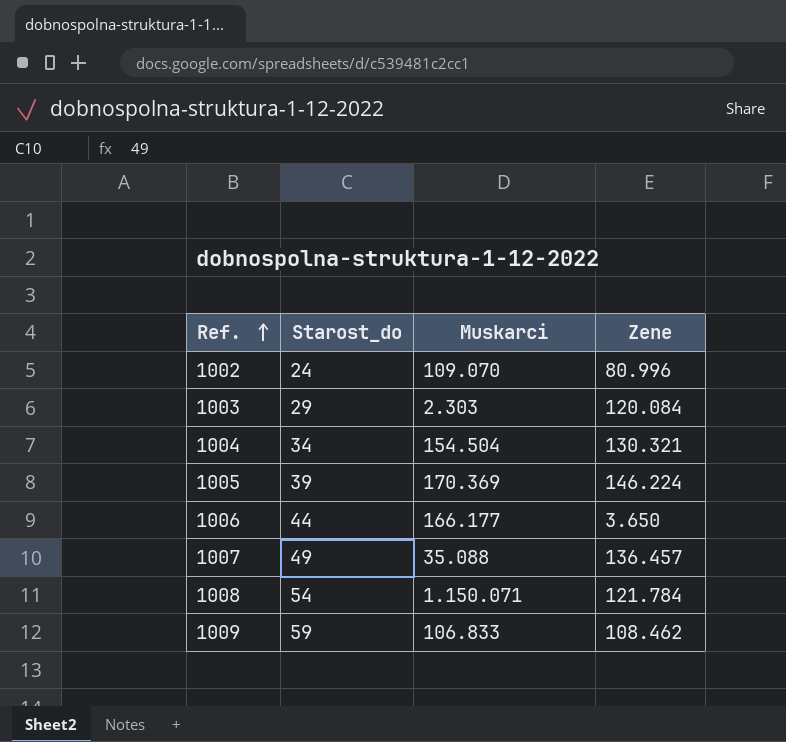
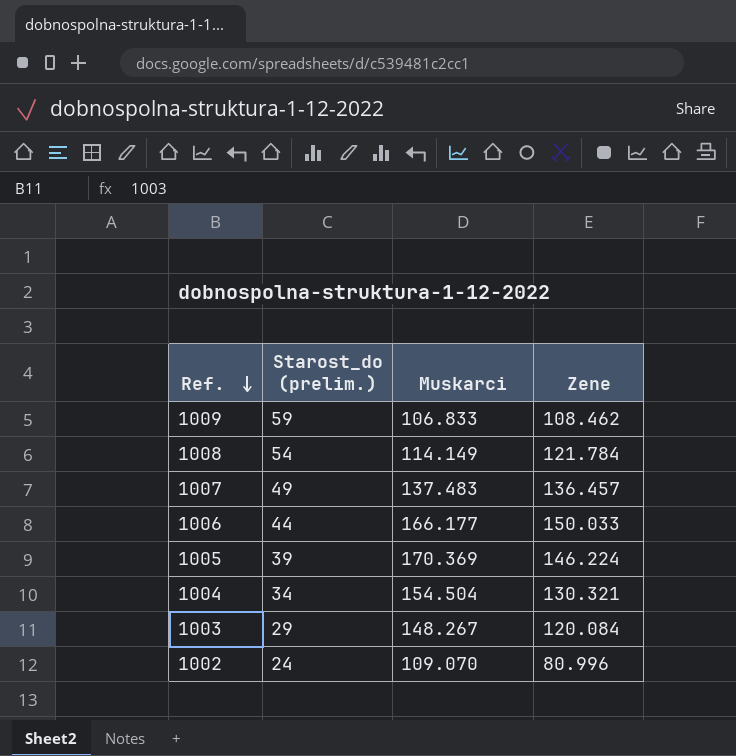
row order: Ref. ascending -> Ref. descending
column name: Starost_do -> Starost_do (prelim.)
1008 | Muskarci: 1.150.071 -> 114.149
1007 | Muskarci: 35.088 -> 137.483
1006 | Zene: 3.650 -> 150.033
1003 | Muskarci: 2.303 -> 148.267

